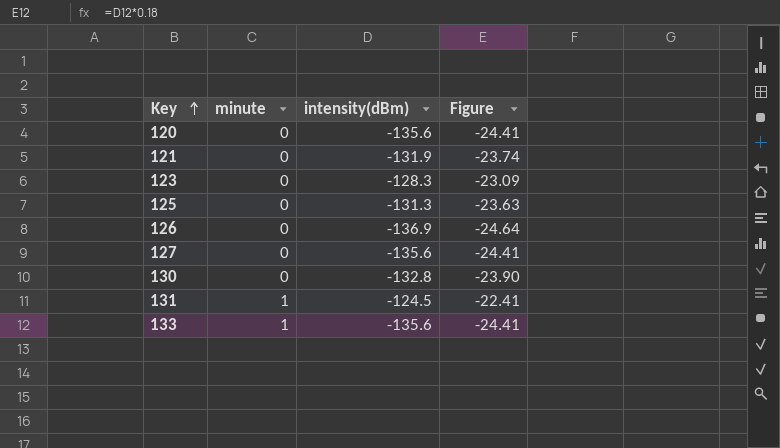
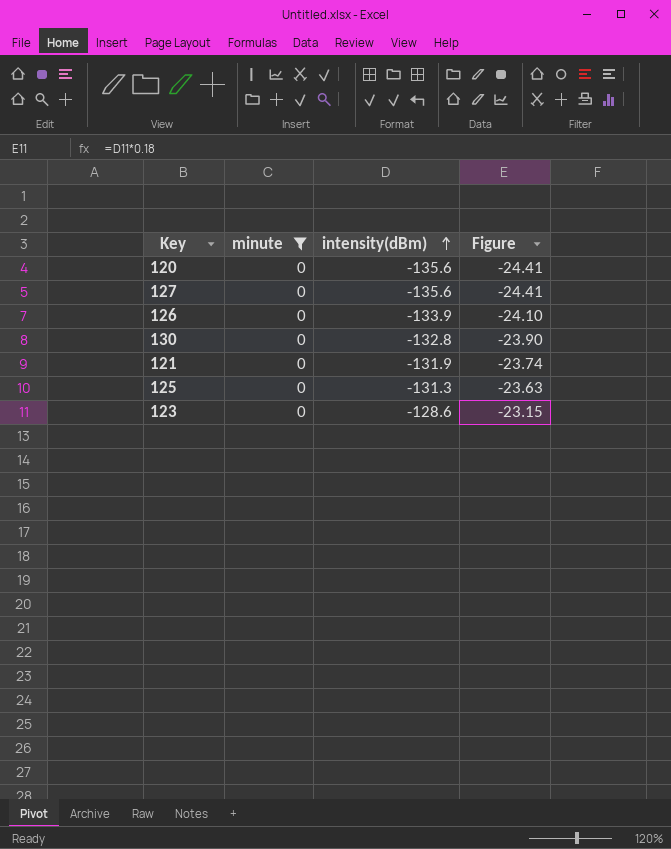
filter: none -> minute = 0
row order: Key ascending -> intensity(dBm) ascending
126 | intensity(dBm): -136.9 -> -133.9
126 | Figure: -24.64 -> -24.10
123 | intensity(dBm): -128.3 -> -128.6
123 | Figure: -23.09 -> -23.15

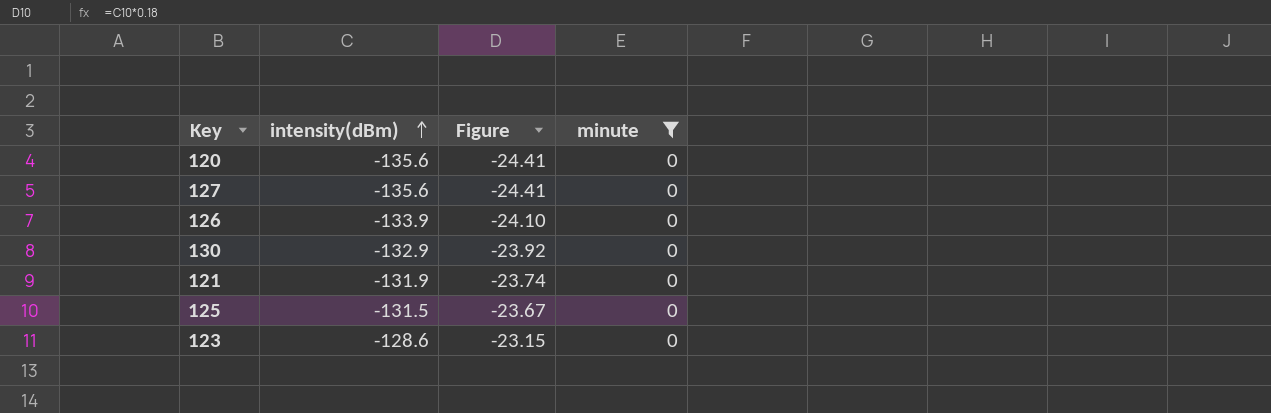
column minute | position: 2 -> 4
130 | intensity(dBm): -132.8 -> -132.9
130 | Figure: -23.90 -> -23.92
125 | intensity(dBm): -131.3 -> -131.5
125 | Figure: -23.63 -> -23.67

